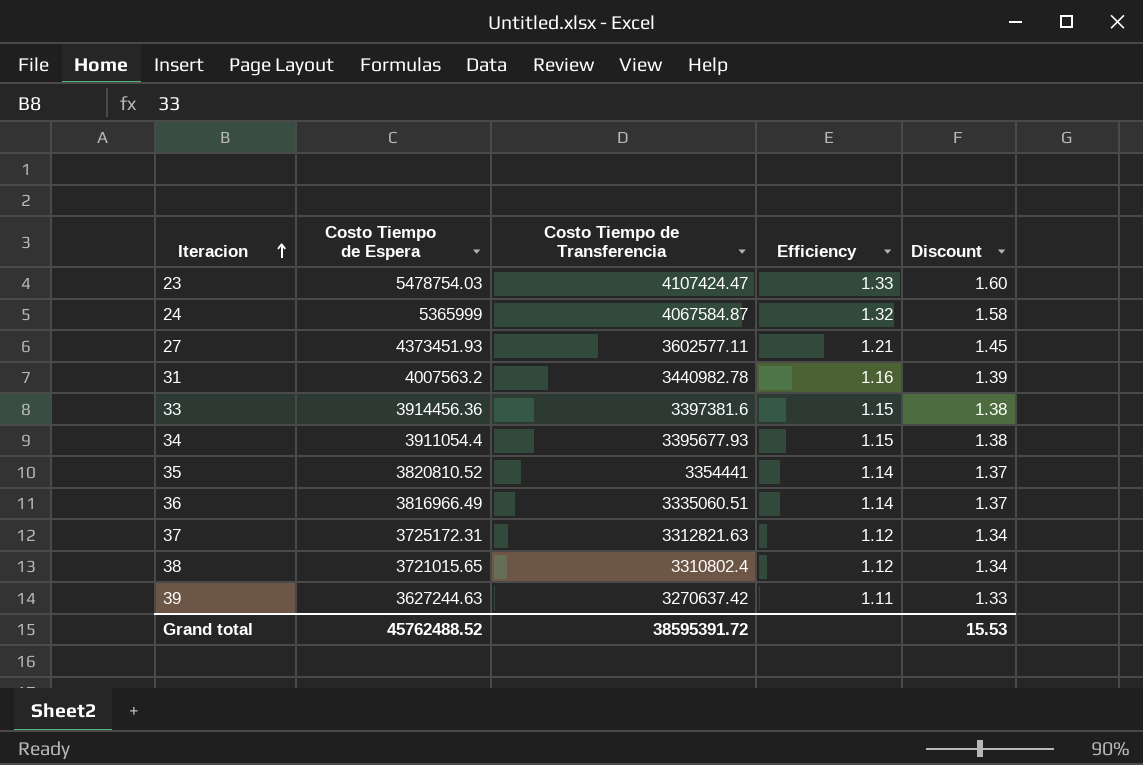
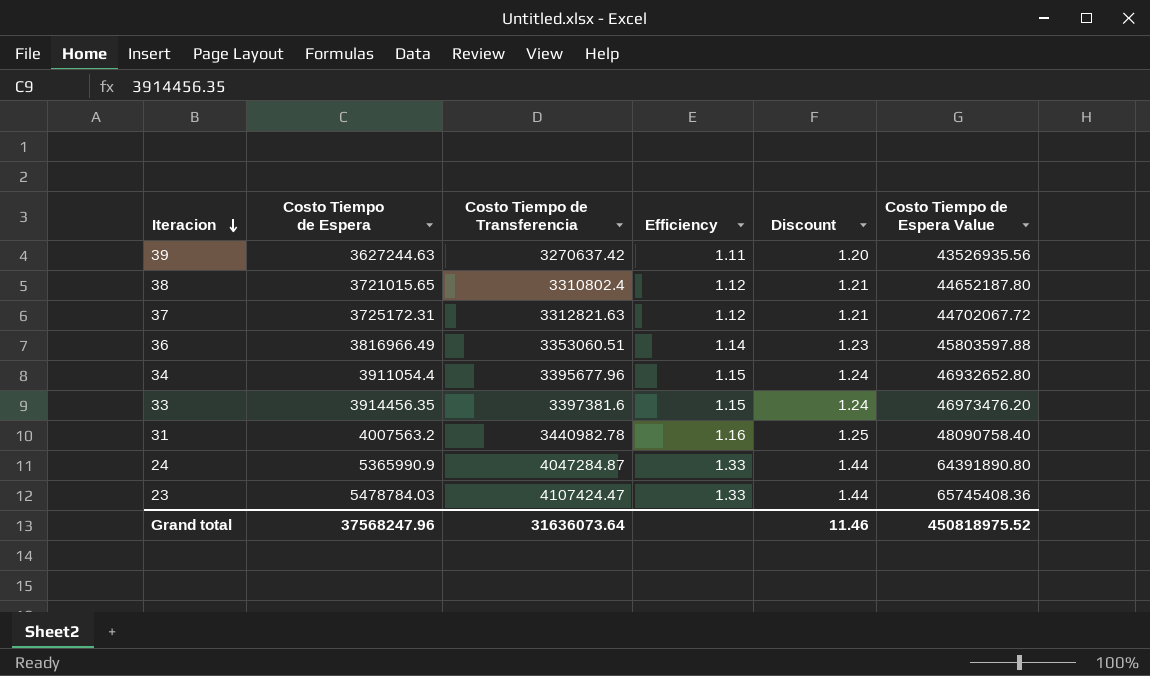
row order: Iteracion ascending -> Iteracion descending
column Discount | formula: [Efficiency] * 1.2 -> [Efficiency] * 1.08
column Costo Tiempo de Espera Value | formula: none -> [Costo Tiempo de Espera] * 12
row 27: 4373451.93 | 3602577.11 | 1.21 | 1.45 -> none
row 35: 3820810.52 | 3354441 | 1.14 | 1.37 -> none
36 | Costo Tiempo de Transferencia: 3335060.51 -> 3353060.51
34 | Costo Tiempo de Transferencia: 3395677.93 -> 3395677.96
33 | Costo Tiempo de Espera: 3914456.36 -> 3914456.35
24 | Costo Tiempo de Espera: 5365999 -> 5365990.9
24 | Costo Tiempo de Transferencia: 4067584.87 -> 4047284.87
24 | Efficiency: 1.32 -> 1.33
23 | Costo Tiempo de Espera: 5478754.03 -> 5478784.03
Grand total | Costo Tiempo de Espera: 45762488.52 -> 37568247.96
Grand total | Costo Tiempo de Transferencia: 38595391.72 -> 31636073.64
Grand total | Discount: 15.53 -> 11.46

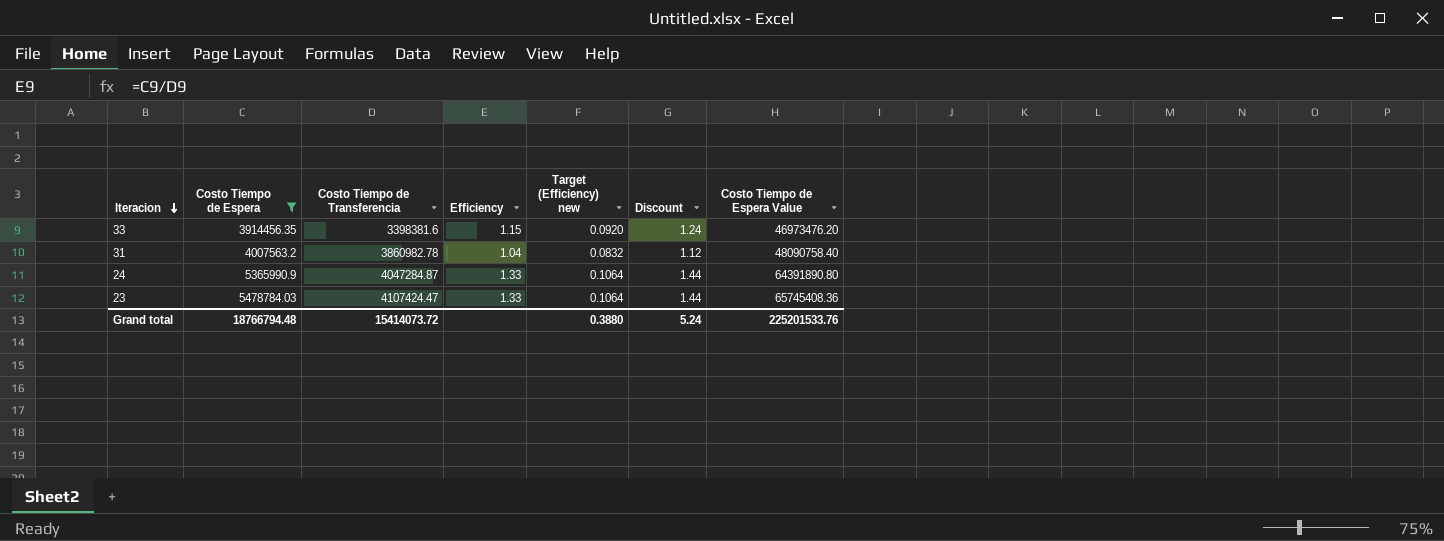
filter: none -> Costo Tiempo de Espera >= 3914456.35
column Target (Efficiency) new | formula: none -> [Efficiency] * 0.08
33 | Costo Tiempo de Transferencia: 3397381.6 -> 3398381.6
31 | Costo Tiempo de Transferencia: 3440982.78 -> 3860982.78
31 | Efficiency: 1.16 -> 1.04
31 | Discount: 1.25 -> 1.12
Grand total | Costo Tiempo de Espera: 37568247.96 -> 18766794.48
Grand total | Costo Tiempo de Transferencia: 31636073.64 -> 15414073.72
Grand total | Discount: 11.46 -> 5.24
Grand total | Costo Tiempo de Espera Value: 450818975.52 -> 225201533.76

